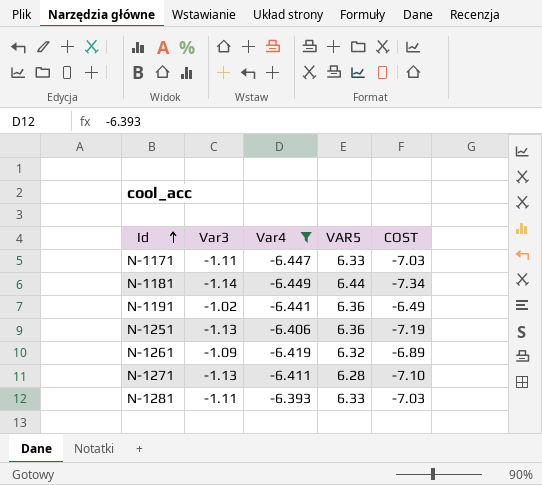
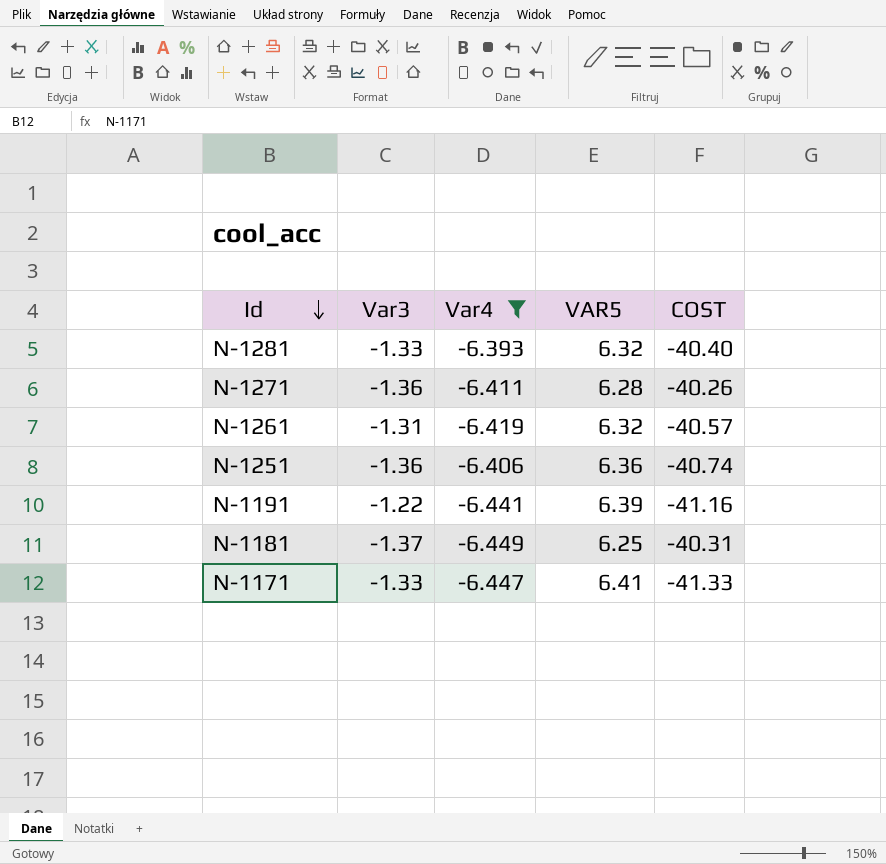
row order: Id ascending -> Id descending
column COST | formula: [Var3] * [VAR5] -> [Var4] * [VAR5]
N-1281 | Var3: -1.11 -> -1.33
N-1281 | VAR5: 6.33 -> 6.32
N-1271 | Var3: -1.13 -> -1.36
N-1261 | Var3: -1.09 -> -1.31
N-1251 | Var3: -1.13 -> -1.36
N-1191 | Var3: -1.02 -> -1.22
N-1191 | VAR5: 6.36 -> 6.39
N-1181 | Var3: -1.14 -> -1.37
N-1181 | VAR5: 6.44 -> 6.25
N-1171 | Var3: -1.11 -> -1.33
N-1171 | VAR5: 6.33 -> 6.41

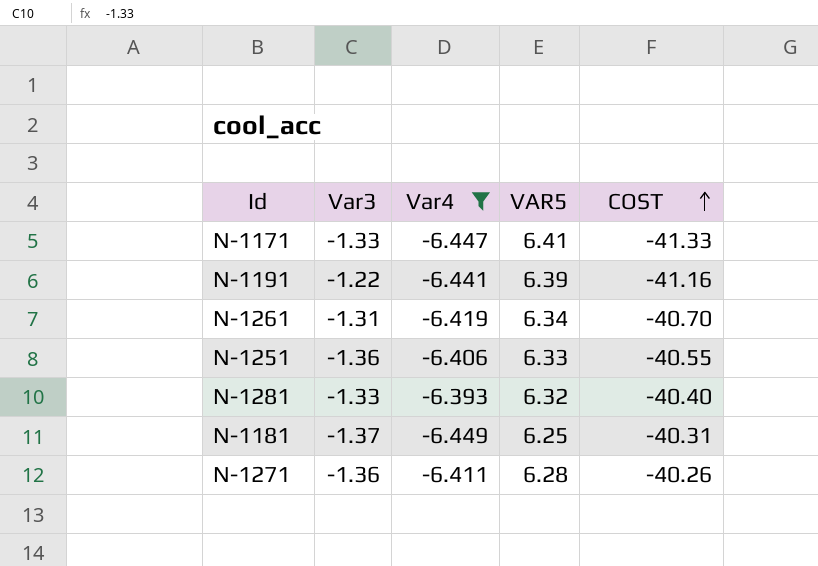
row order: Id descending -> COST ascending
N-1261 | VAR5: 6.32 -> 6.34
N-1261 | COST: -40.57 -> -40.70
N-1251 | VAR5: 6.36 -> 6.33
N-1251 | COST: -40.74 -> -40.55

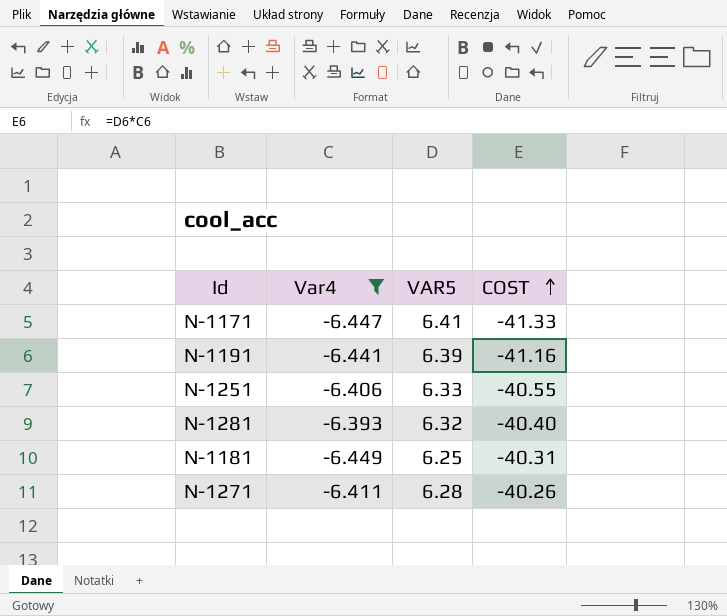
column Var3 | position: 2 -> none
row N-1261: -1.31 | -6.419 | 6.34 | -40.70 -> none

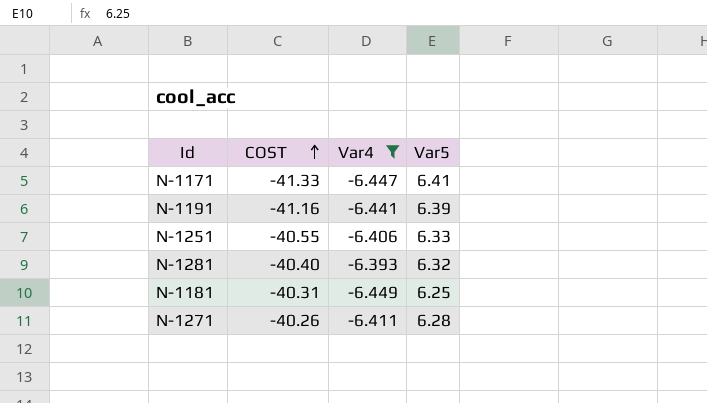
column COST | position: 4 -> 2
column name: VAR5 -> Var5

